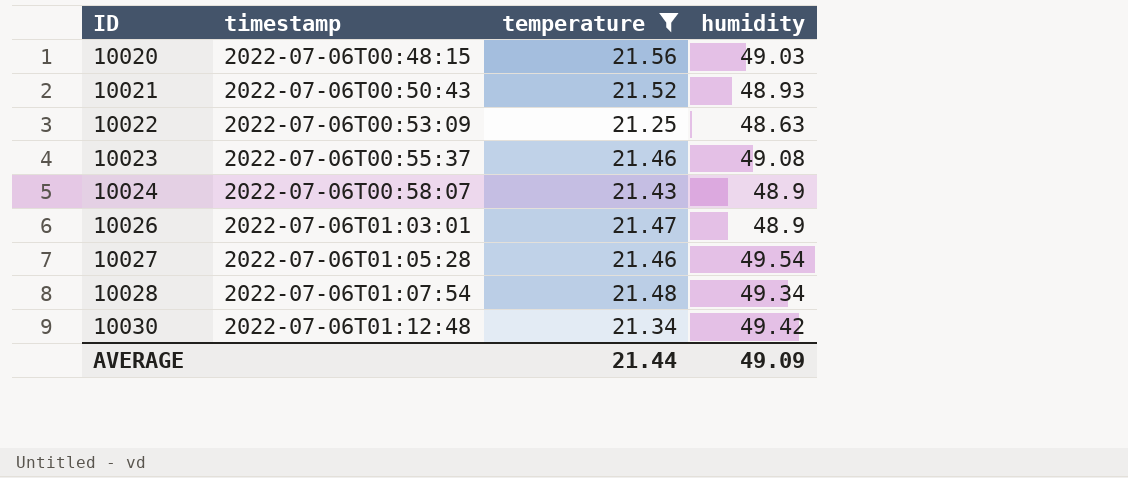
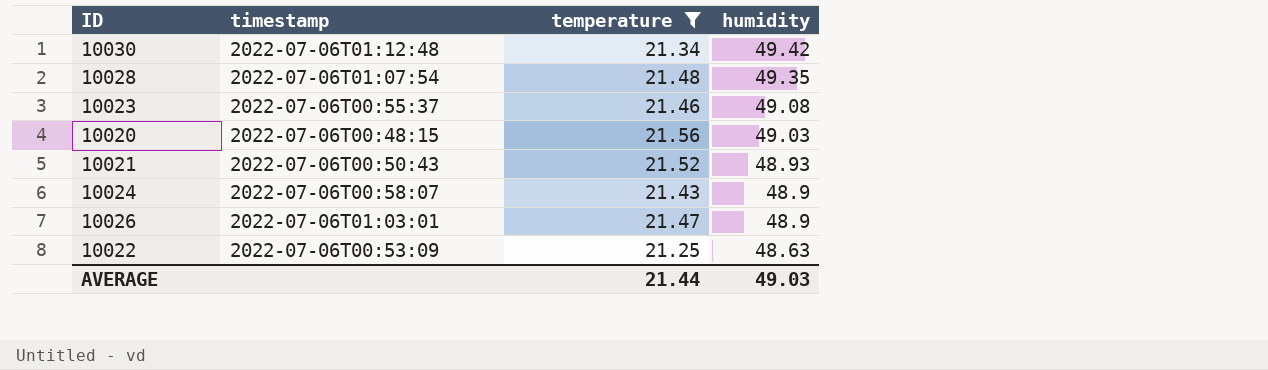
row order: ID ascending -> humidity descending
row 10027: 2022-07-06T01:05:28 | 21.46 | 49.54 -> none
10028 | humidity: 49.34 -> 49.35
AVERAGE | humidity: 49.09 -> 49.03

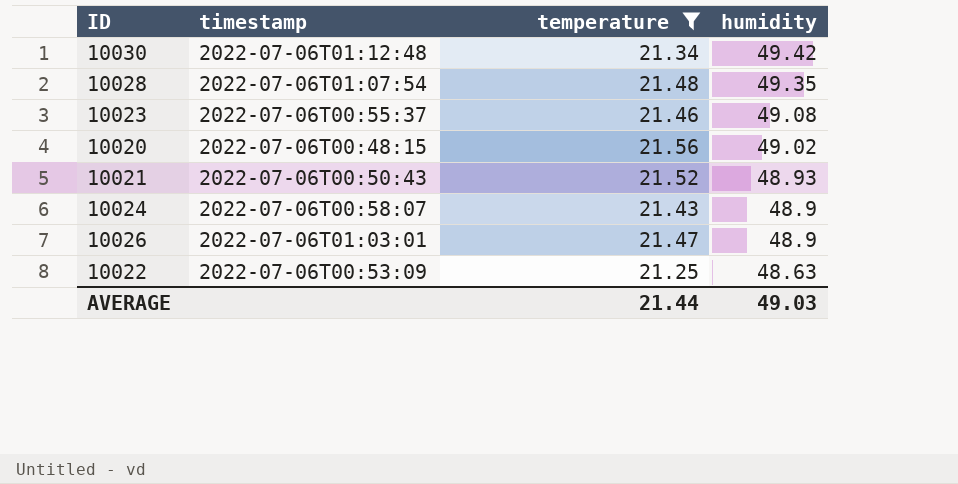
10020 | humidity: 49.03 -> 49.02

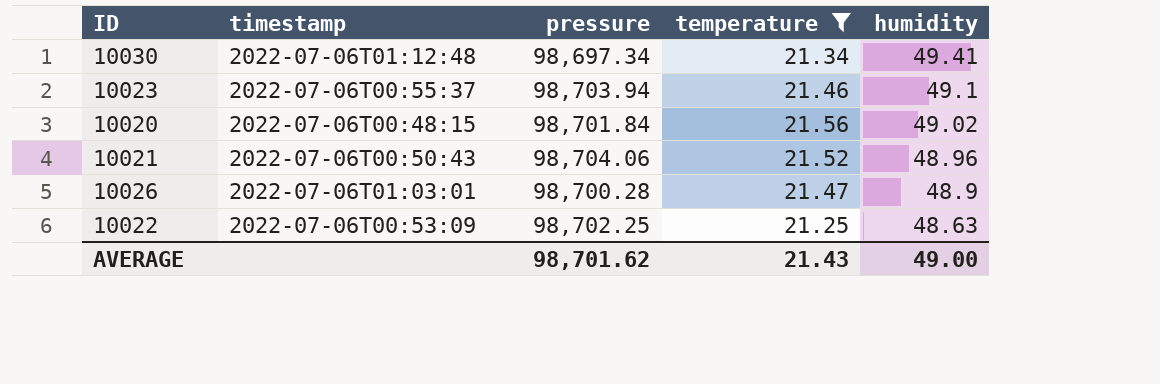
column pressure | position: none -> 3
row 10028: 2022-07-06T01:07:54 | 21.48 | 49.35 -> none
row 10024: 2022-07-06T00:58:07 | 21.43 | 48.9 -> none
10030 | humidity: 49.42 -> 49.41
10023 | humidity: 49.08 -> 49.1
10021 | humidity: 48.93 -> 48.96
AVERAGE | temperature: 21.44 -> 21.43
AVERAGE | humidity: 49.03 -> 49.00

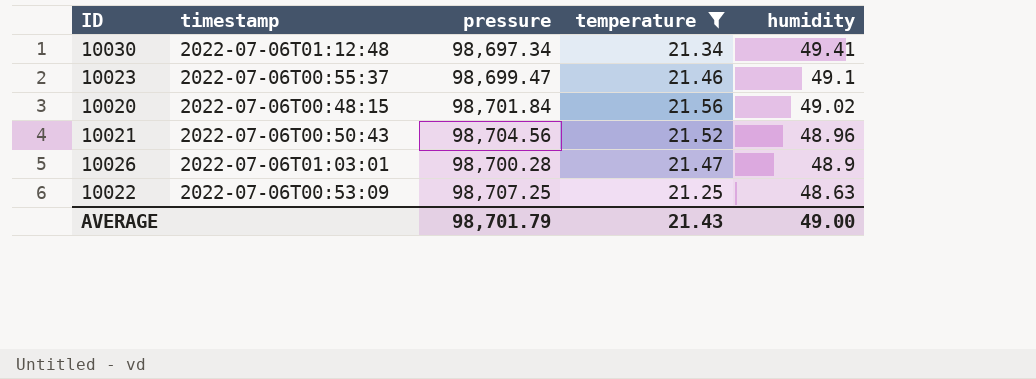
10023 | pressure: 98,703.94 -> 98,699.47
10021 | pressure: 98,704.06 -> 98,704.56
10022 | pressure: 98,702.25 -> 98,707.25
AVERAGE | pressure: 98,701.62 -> 98,701.79

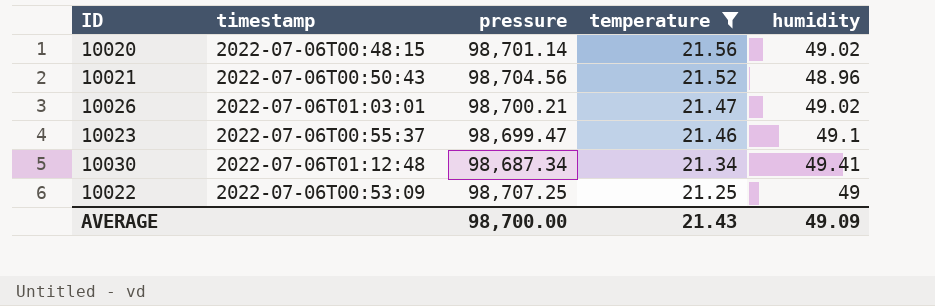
row order: humidity descending -> temperature descending
10020 | pressure: 98,701.84 -> 98,701.14
10026 | pressure: 98,700.28 -> 98,700.21
10026 | humidity: 48.9 -> 49.02
10030 | pressure: 98,697.34 -> 98,687.34
10022 | humidity: 48.63 -> 49
AVERAGE | pressure: 98,701.79 -> 98,700.00
AVERAGE | humidity: 49.00 -> 49.09

